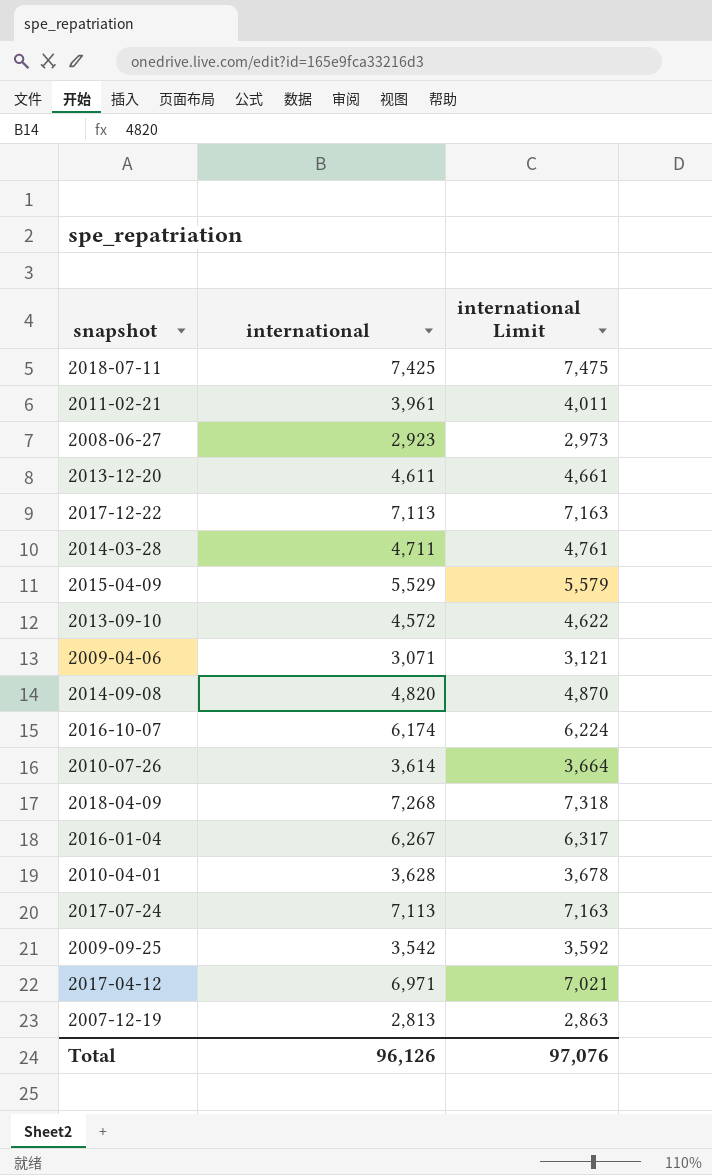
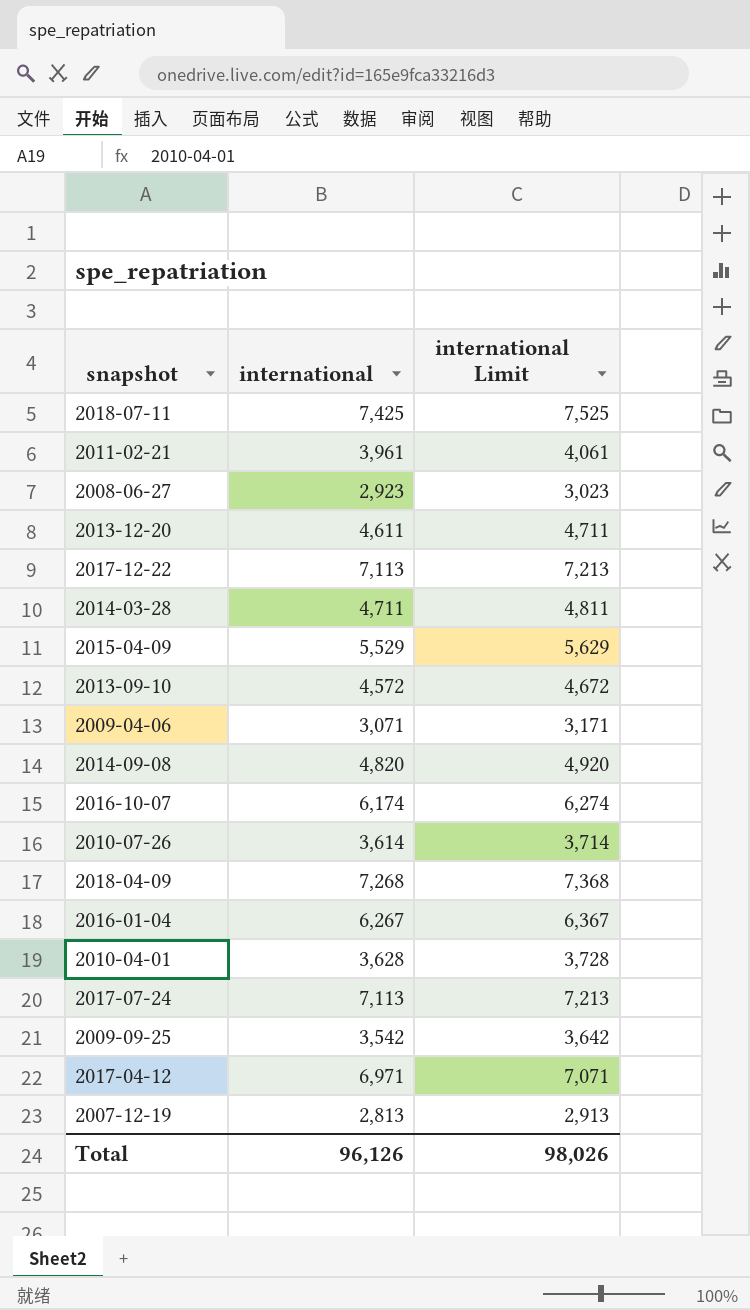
column international Limit | formula: [international] + 50 -> [international] + 100
Total | international Limit: 97,076 -> 98,026

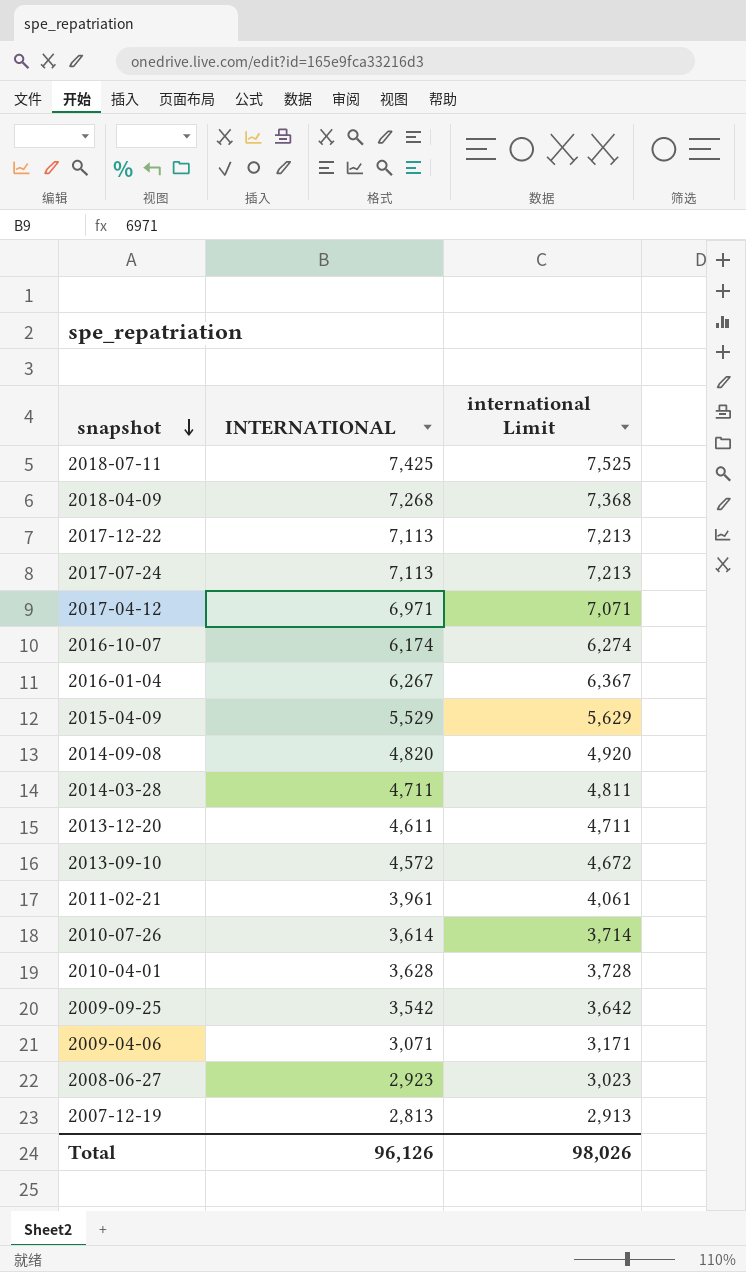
row order: none -> snapshot descending
column name: international -> INTERNATIONAL

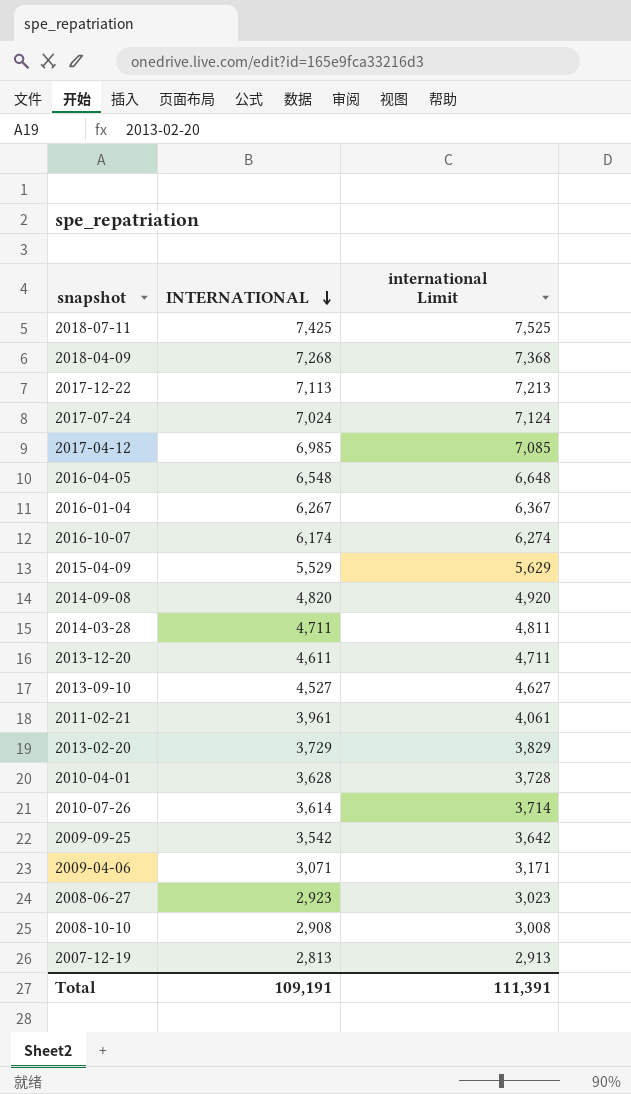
row order: snapshot descending -> INTERNATIONAL descending
2017-07-24 | INTERNATIONAL: 7,113 -> 7,024
2017-07-24 | international Limit: 7,213 -> 7,124
2017-04-12 | INTERNATIONAL: 6,971 -> 6,985
2017-04-12 | international Limit: 7,071 -> 7,085
row 2016-04-05: none -> 6,548 | 6,648
2013-09-10 | INTERNATIONAL: 4,572 -> 4,527
2013-09-10 | international Limit: 4,672 -> 4,627
row 2013-02-20: none -> 3,729 | 3,829
row 2008-10-10: none -> 2,908 | 3,008
Total | INTERNATIONAL: 96,126 -> 109,191
Total | international Limit: 98,026 -> 111,391

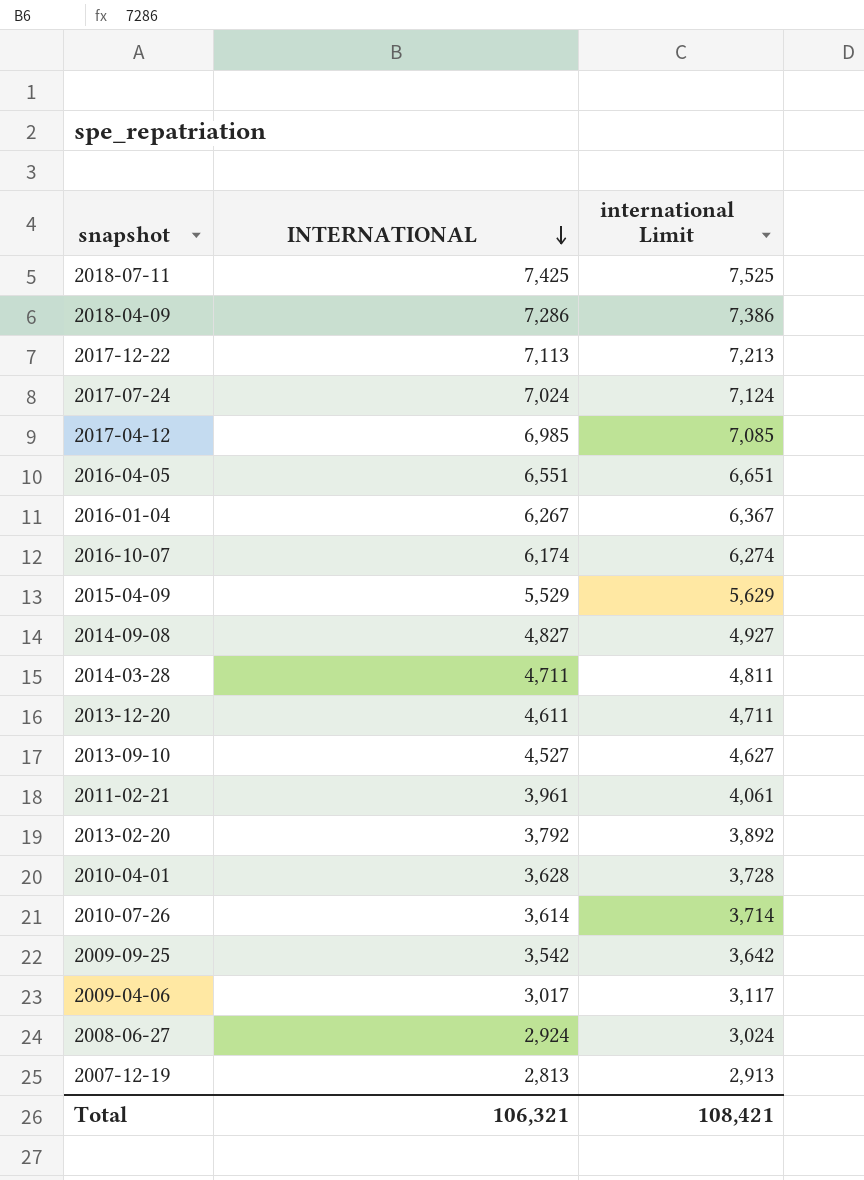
row 2008-10-10: 2,908 | 3,008 -> none
2018-04-09 | INTERNATIONAL: 7,268 -> 7,286
2018-04-09 | international Limit: 7,368 -> 7,386
2016-04-05 | INTERNATIONAL: 6,548 -> 6,551
2016-04-05 | international Limit: 6,648 -> 6,651
2014-09-08 | INTERNATIONAL: 4,820 -> 4,827
2014-09-08 | international Limit: 4,920 -> 4,927
2013-02-20 | INTERNATIONAL: 3,729 -> 3,792
2013-02-20 | international Limit: 3,829 -> 3,892
2009-04-06 | INTERNATIONAL: 3,071 -> 3,017
2009-04-06 | international Limit: 3,171 -> 3,117
2008-06-27 | INTERNATIONAL: 2,923 -> 2,924
2008-06-27 | international Limit: 3,023 -> 3,024
Total | INTERNATIONAL: 109,191 -> 106,321
Total | international Limit: 111,391 -> 108,421

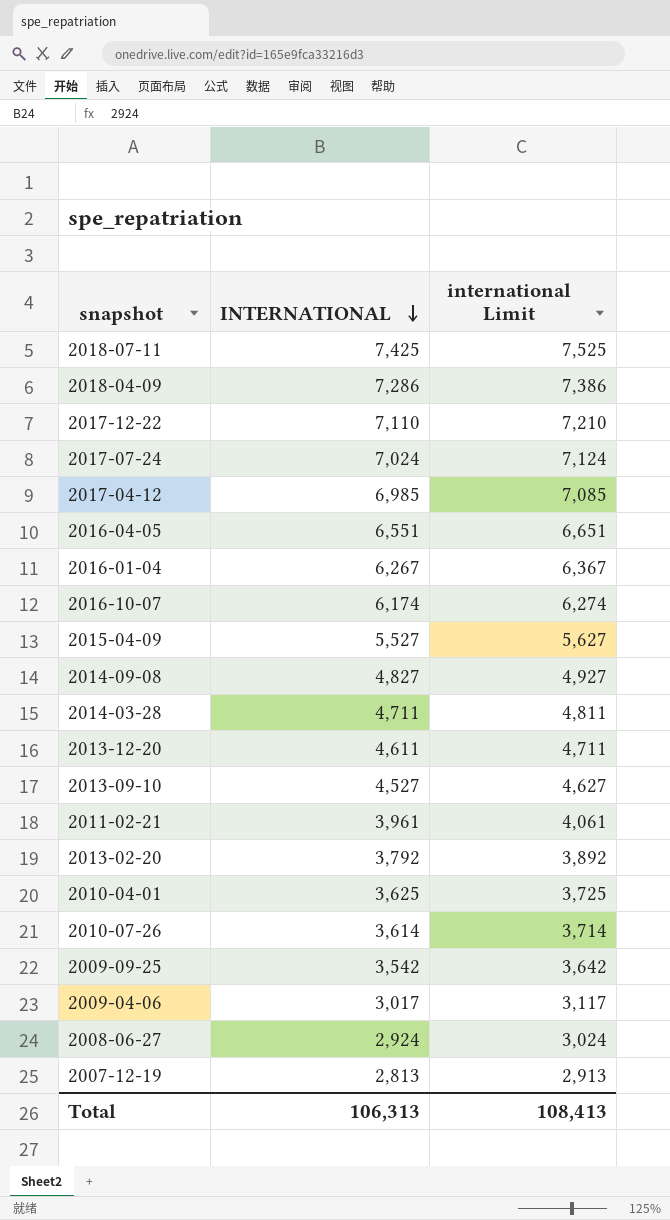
2017-12-22 | INTERNATIONAL: 7,113 -> 7,110
2017-12-22 | international Limit: 7,213 -> 7,210
2015-04-09 | INTERNATIONAL: 5,529 -> 5,527
2015-04-09 | international Limit: 5,629 -> 5,627
2010-04-01 | INTERNATIONAL: 3,628 -> 3,625
2010-04-01 | international Limit: 3,728 -> 3,725
Total | INTERNATIONAL: 106,321 -> 106,313
Total | international Limit: 108,421 -> 108,413

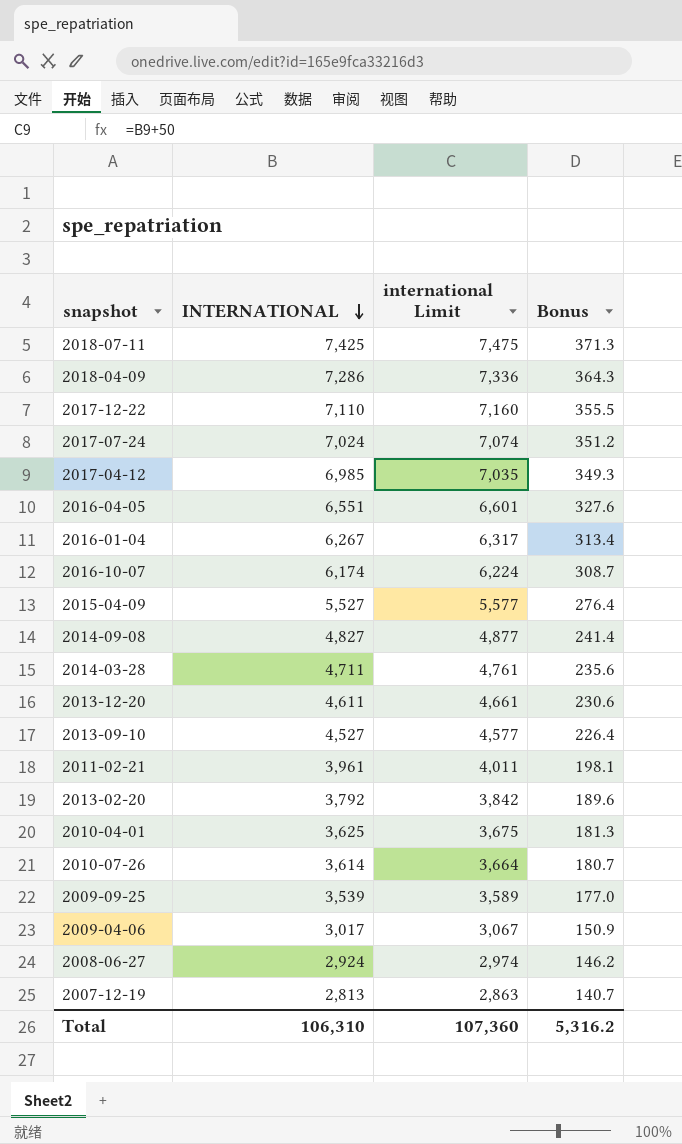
column international Limit | formula: [INTERNATIONAL] + 100 -> [INTERNATIONAL] + 50
column Bonus | formula: none -> [INTERNATIONAL] * 0.05
2009-09-25 | INTERNATIONAL: 3,542 -> 3,539
Total | INTERNATIONAL: 106,313 -> 106,310
Total | international Limit: 108,413 -> 107,360

